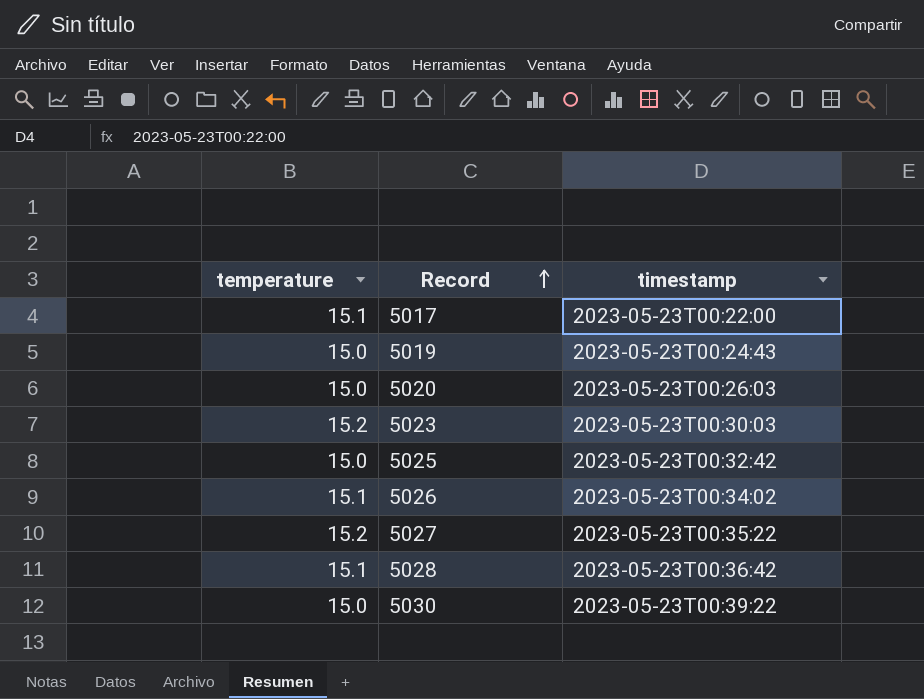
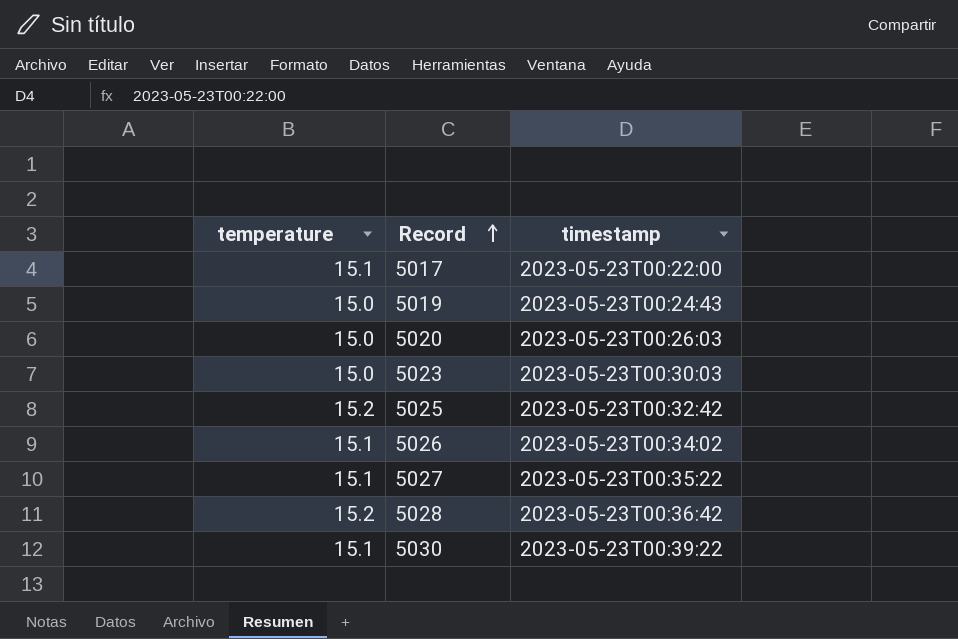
5023 | temperature: 15.2 -> 15.0
5025 | temperature: 15.0 -> 15.2
5027 | temperature: 15.2 -> 15.1
5028 | temperature: 15.1 -> 15.2
5030 | temperature: 15.0 -> 15.1

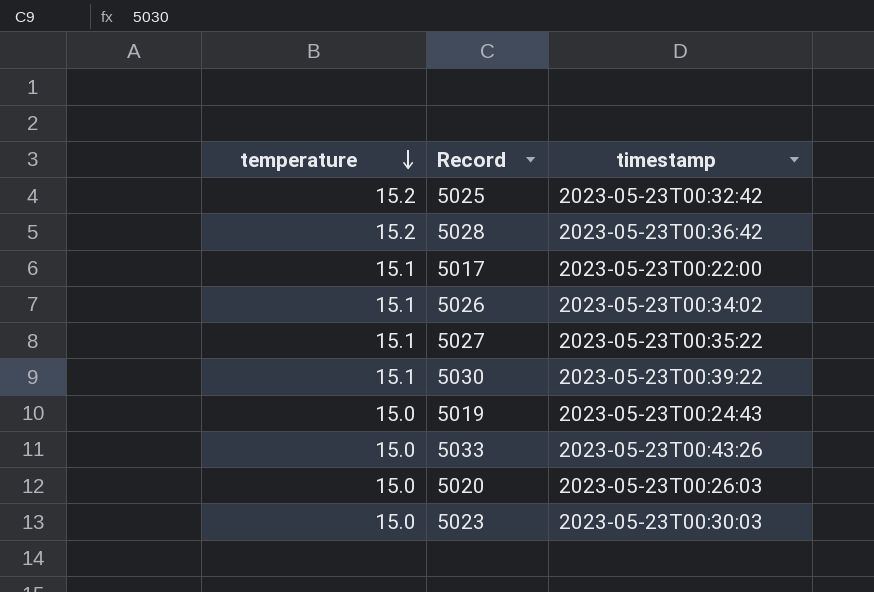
row order: Record ascending -> temperature descending
row 5033: none -> 15.0 | 2023-05-23T00:43:26

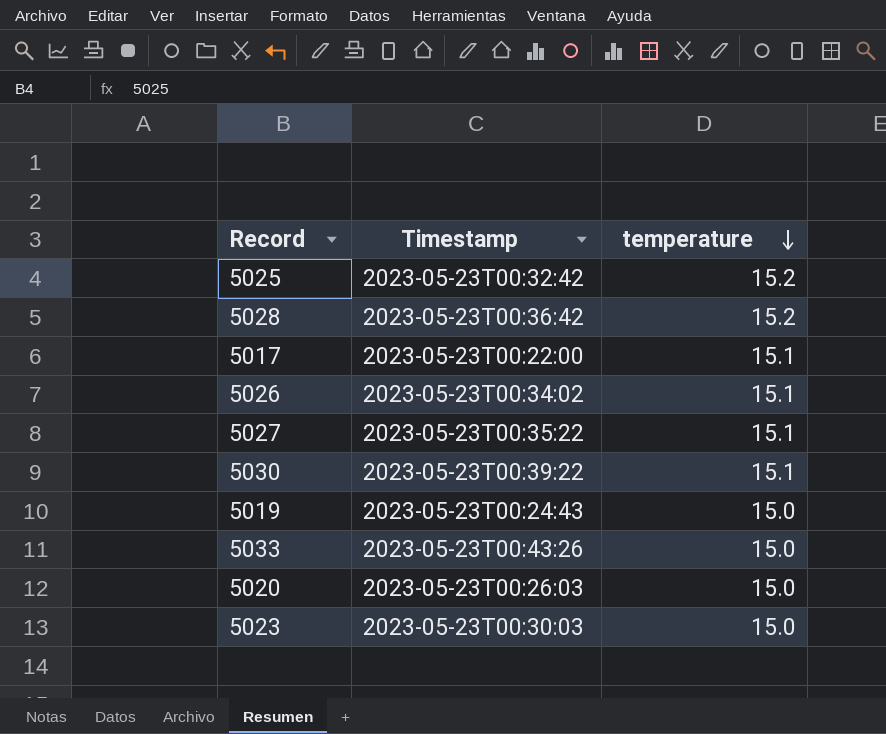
column name: timestamp -> Timestamp
column temperature | position: 1 -> 3

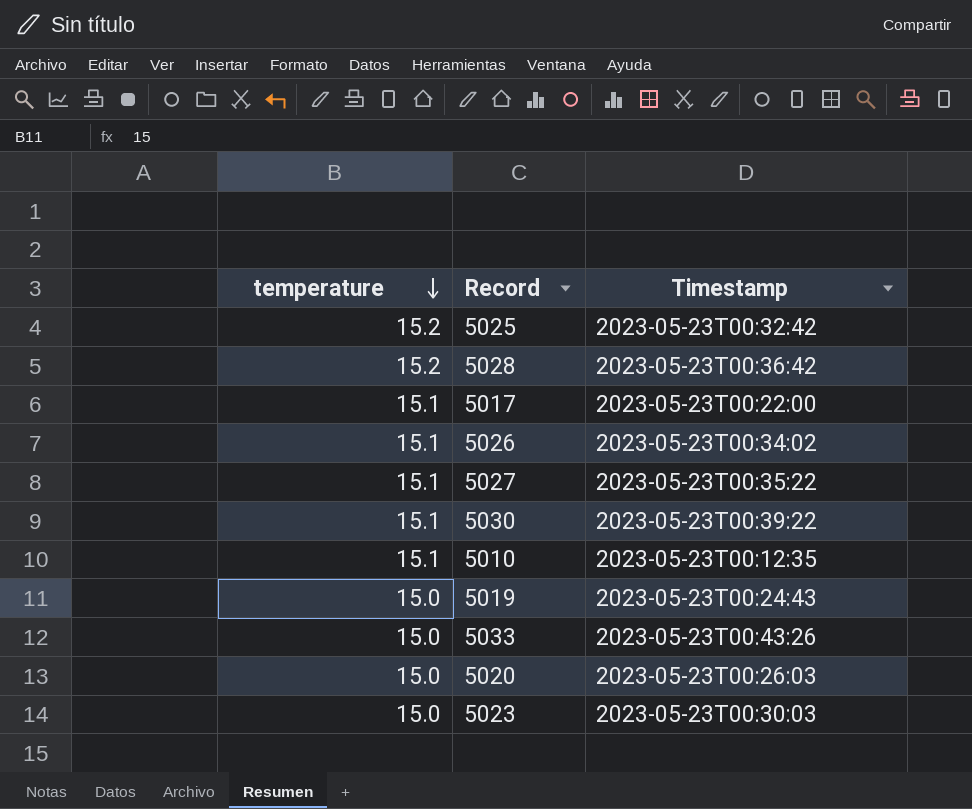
column temperature | position: 3 -> 1
row 5010: none -> 15.1 | 2023-05-23T00:12:35

